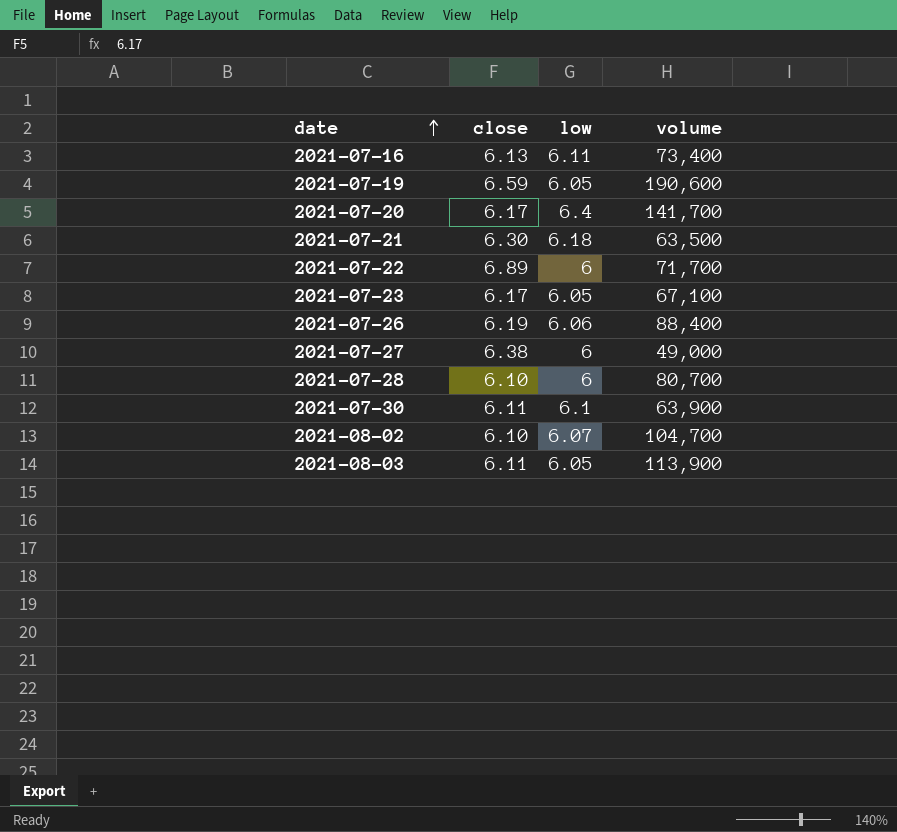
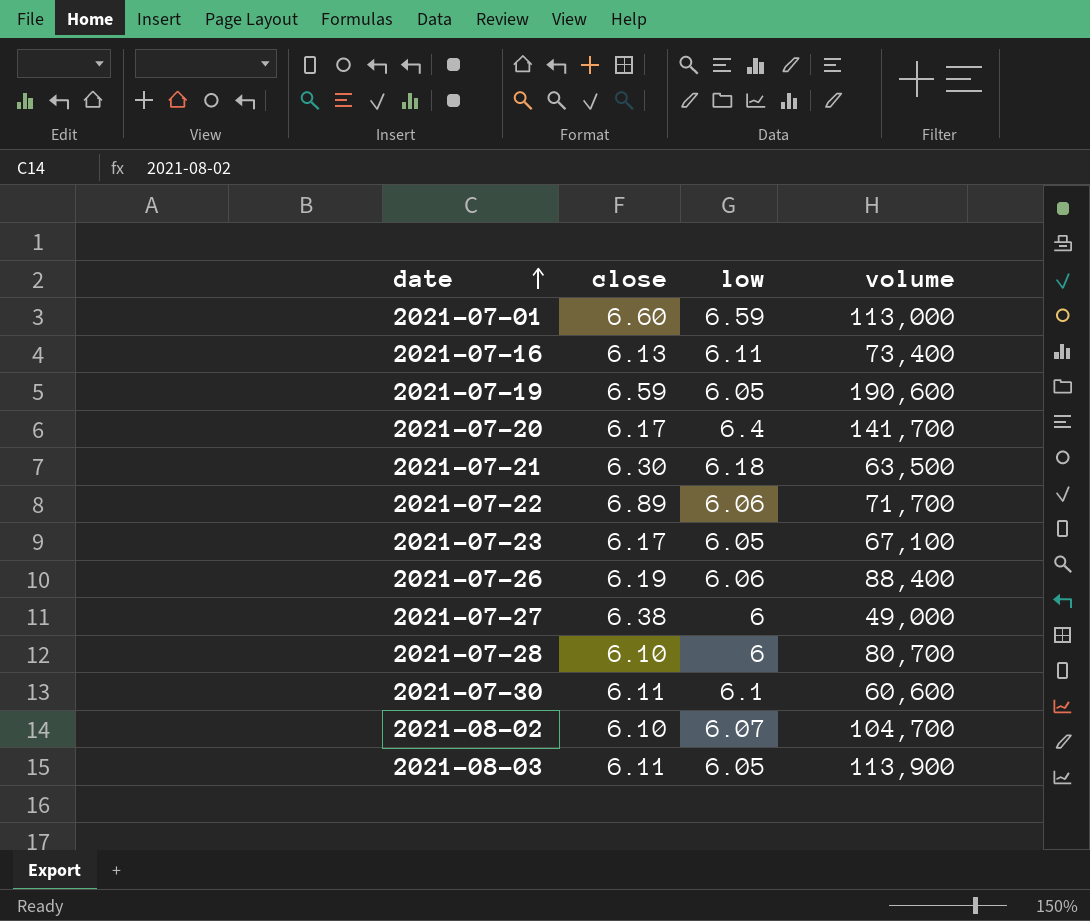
row 2021-07-01: none -> 6.60 | 6.59 | 113,000
2021-07-22 | low: 6 -> 6.06
2021-07-30 | volume: 63,900 -> 60,600

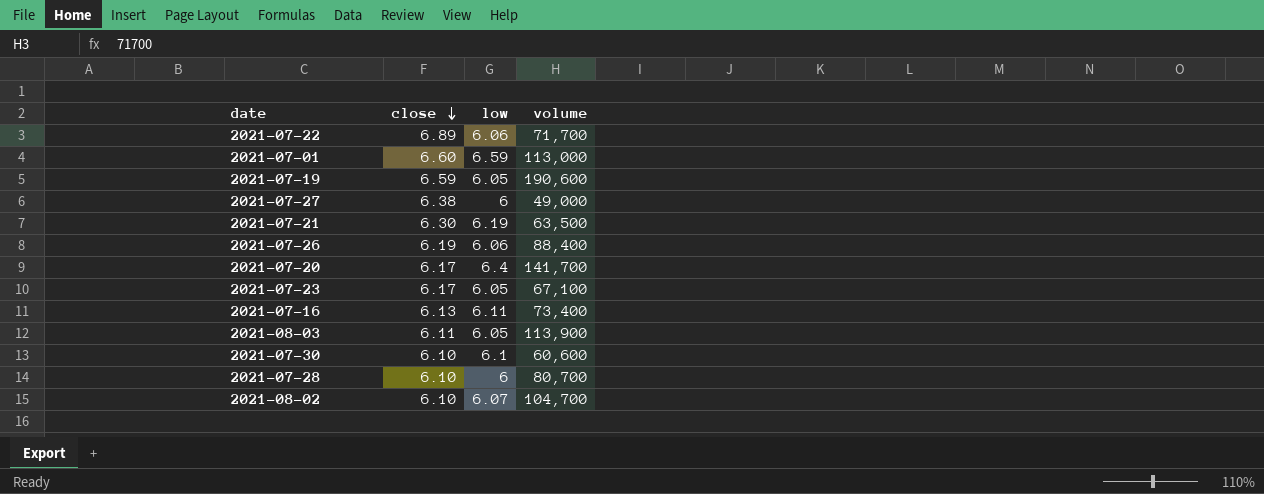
row order: date ascending -> close descending
2021-07-21 | low: 6.18 -> 6.19
2021-07-30 | close: 6.11 -> 6.10

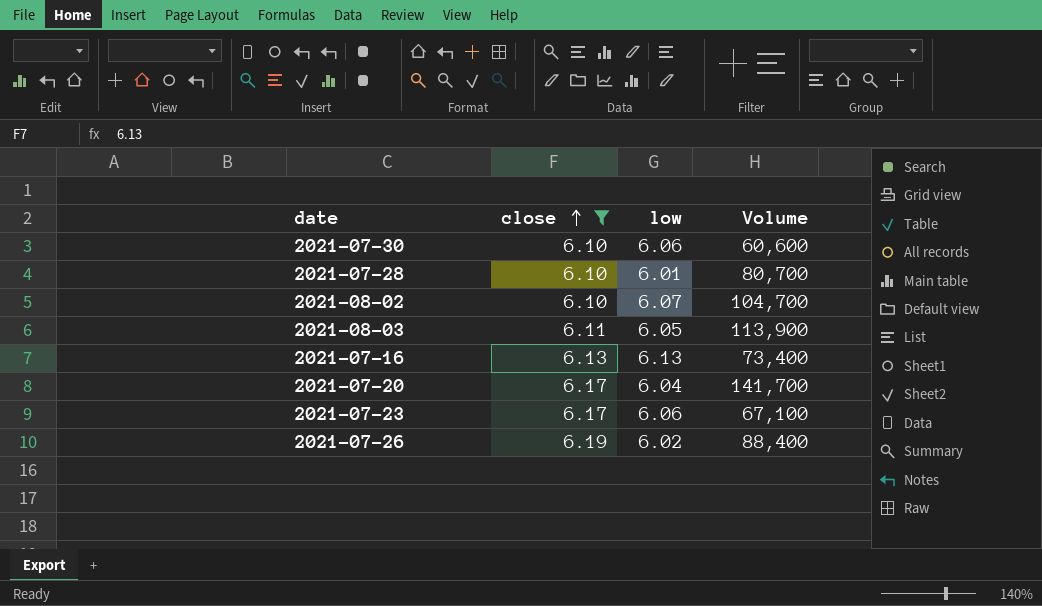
filter: none -> close <= 6.19
row order: close descending -> close ascending
column name: volume -> Volume
2021-07-30 | low: 6.1 -> 6.06
2021-07-28 | low: 6 -> 6.01
2021-07-16 | low: 6.11 -> 6.13
2021-07-20 | low: 6.4 -> 6.04
2021-07-23 | low: 6.05 -> 6.06
2021-07-26 | low: 6.06 -> 6.02

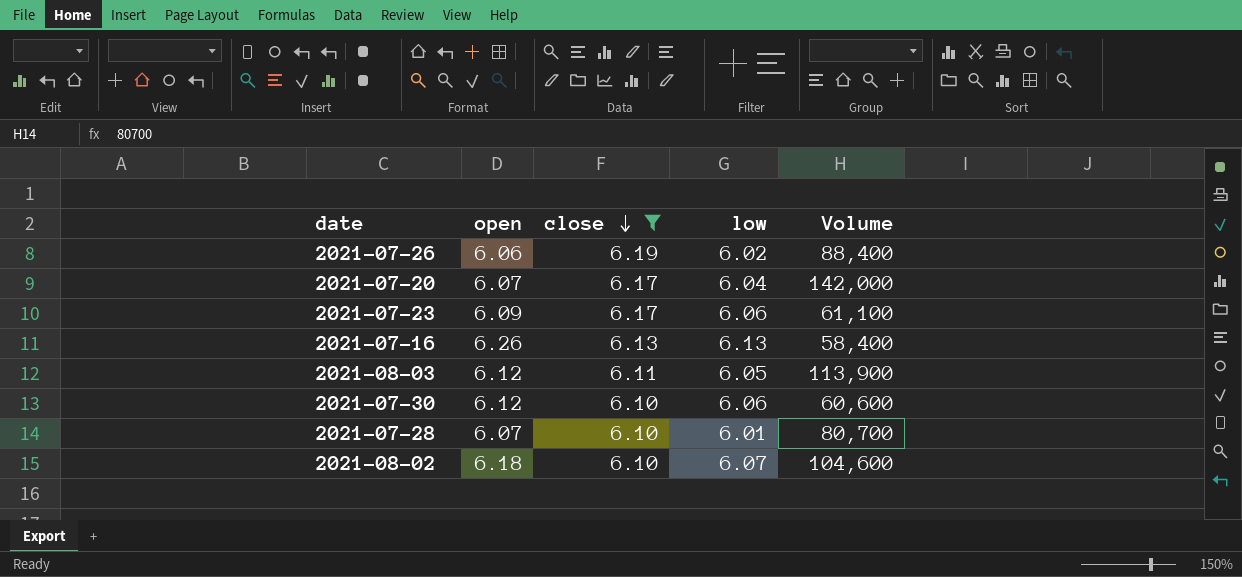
row order: close ascending -> close descending
column open | position: none -> 2
2021-07-20 | Volume: 141,700 -> 142,000
2021-07-23 | Volume: 67,100 -> 61,100
2021-07-16 | Volume: 73,400 -> 58,400
2021-08-02 | Volume: 104,700 -> 104,600

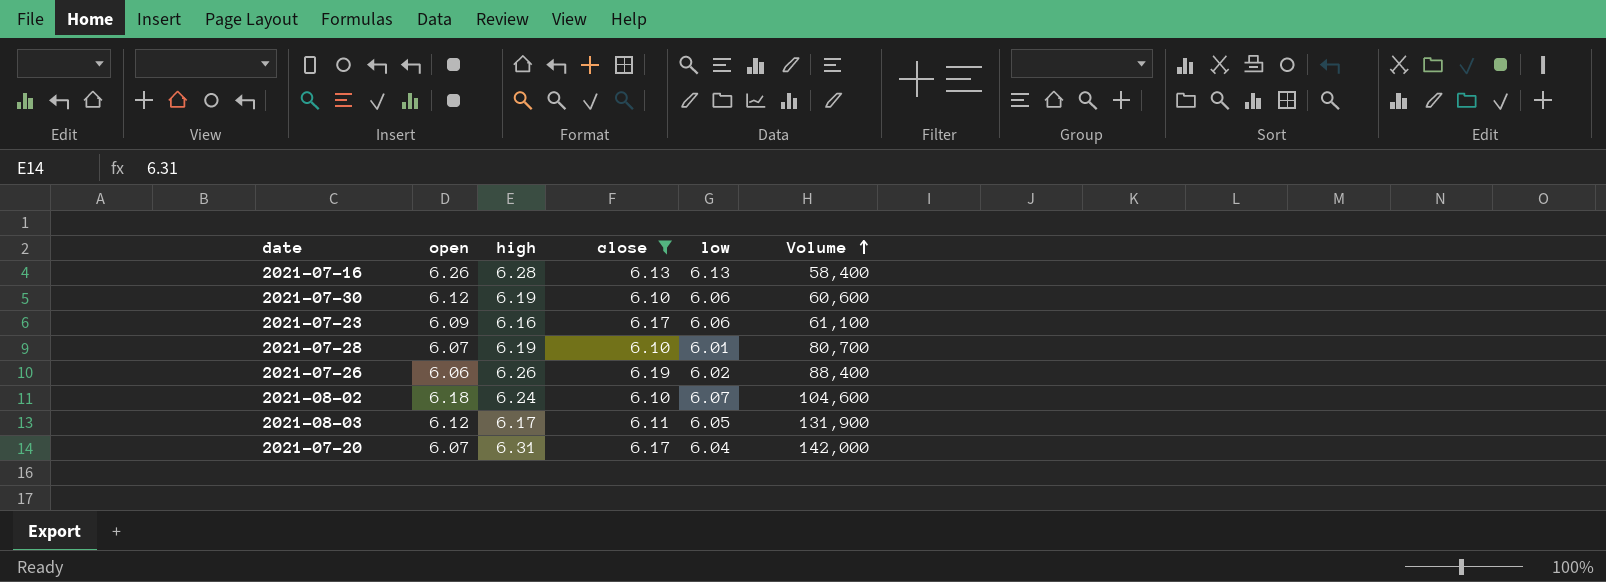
row order: close descending -> Volume ascending
column high | position: none -> 3
2021-08-03 | Volume: 113,900 -> 131,900

